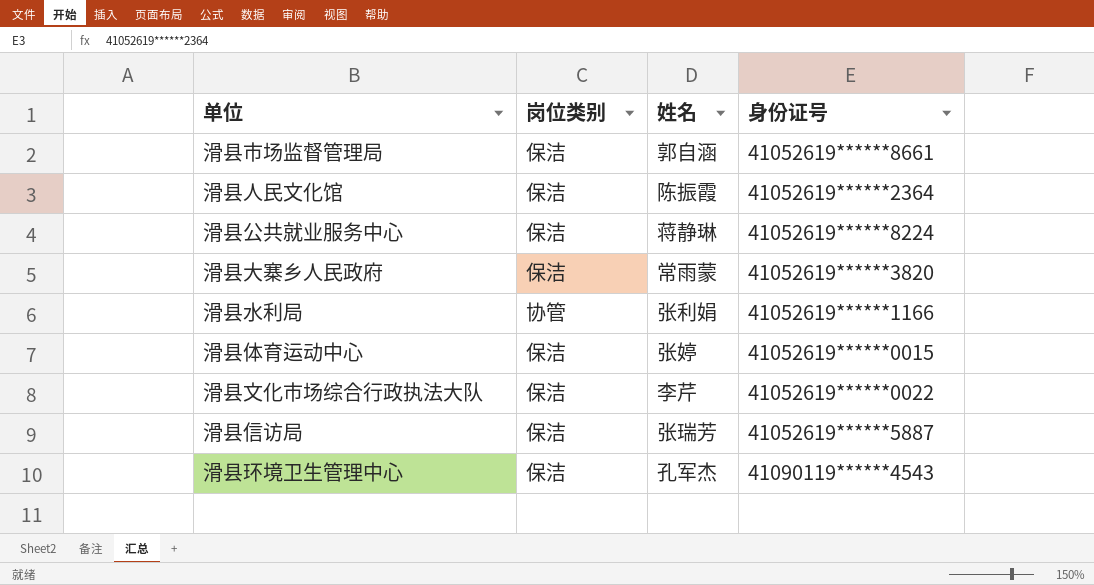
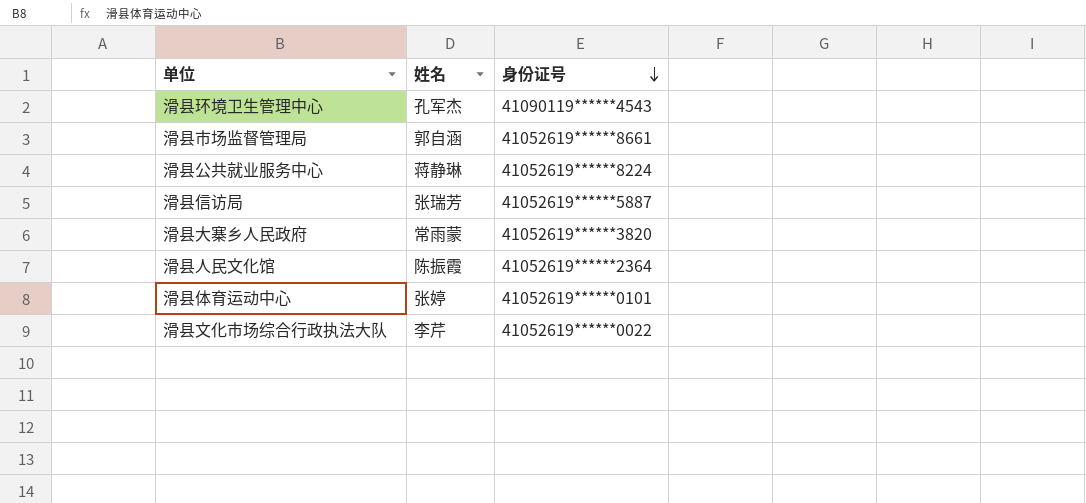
row order: none -> 身份证号 descending
column 岗位类别 | position: 2 -> none
row 滑县水利局: 协管 | 张利娟 | 41052619******1166 -> none
滑县体育运动中心 | 身份证号: 41052619******0015 -> 41052619******0101

